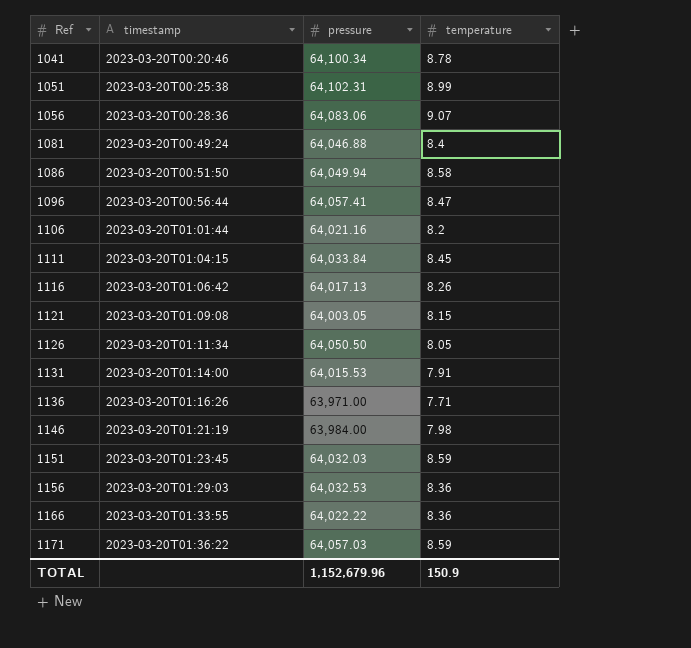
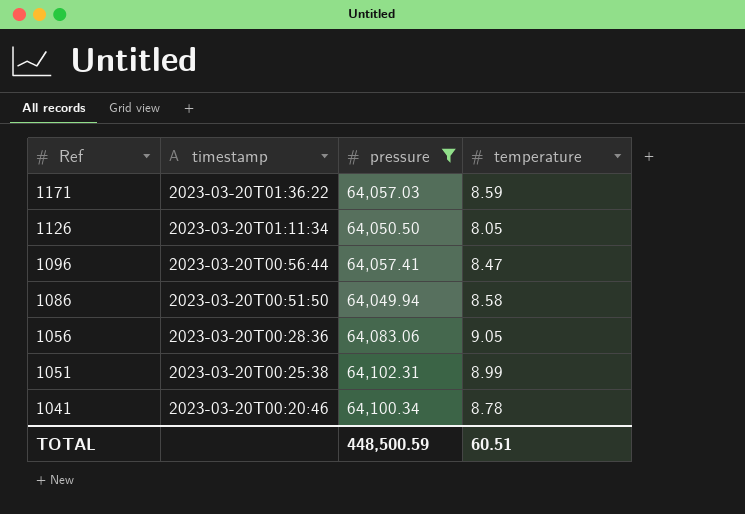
filter: none -> pressure >= 64,049.94
row order: Ref ascending -> Ref descending
1056 | temperature: 9.07 -> 9.05
TOTAL | pressure: 1,152,679.96 -> 448,500.59
TOTAL | temperature: 150.9 -> 60.51

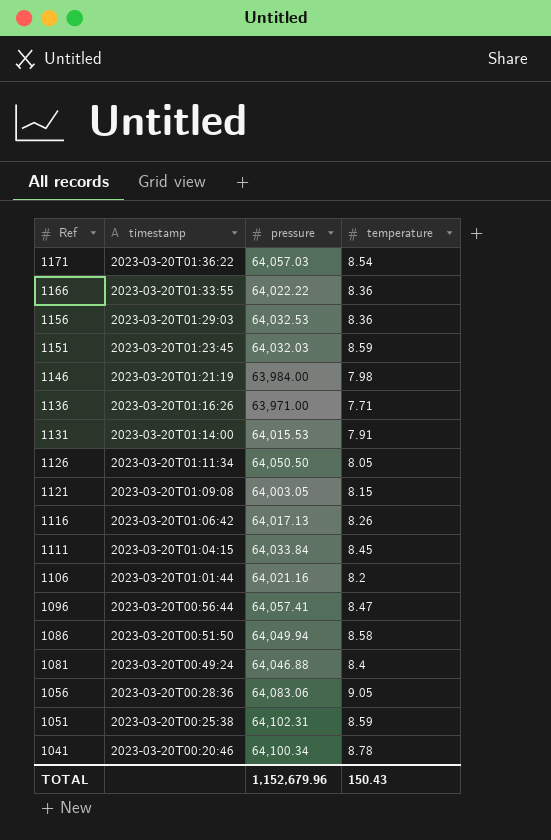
filter: pressure >= 64,049.94 -> none
1171 | temperature: 8.59 -> 8.54
1051 | temperature: 8.99 -> 8.59
TOTAL | pressure: 448,500.59 -> 1,152,679.96
TOTAL | temperature: 60.51 -> 150.43

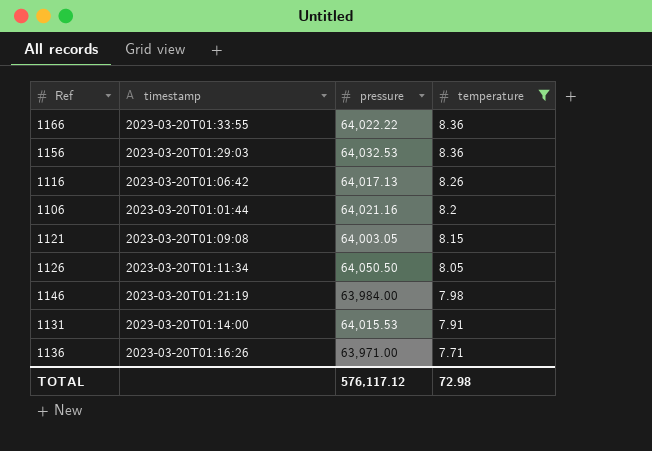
filter: none -> temperature <= 8.36
row order: Ref descending -> temperature descending
TOTAL | pressure: 1,152,679.96 -> 576,117.12
TOTAL | temperature: 150.43 -> 72.98

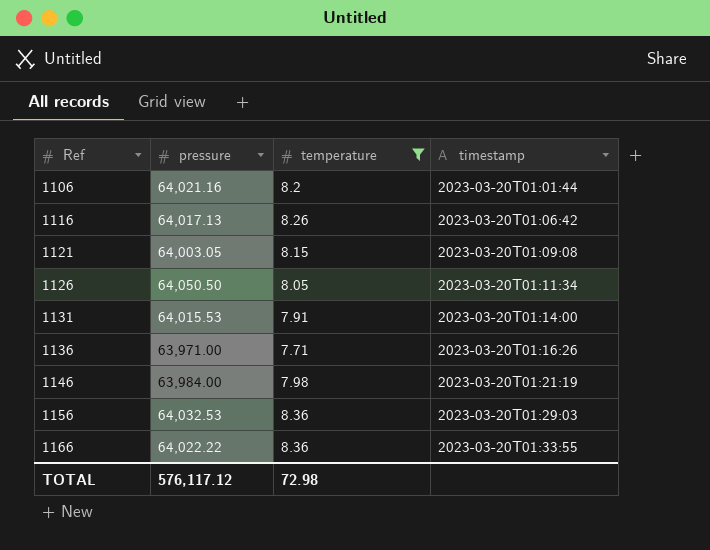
row order: temperature descending -> Ref ascending
column timestamp | position: 2 -> 4

